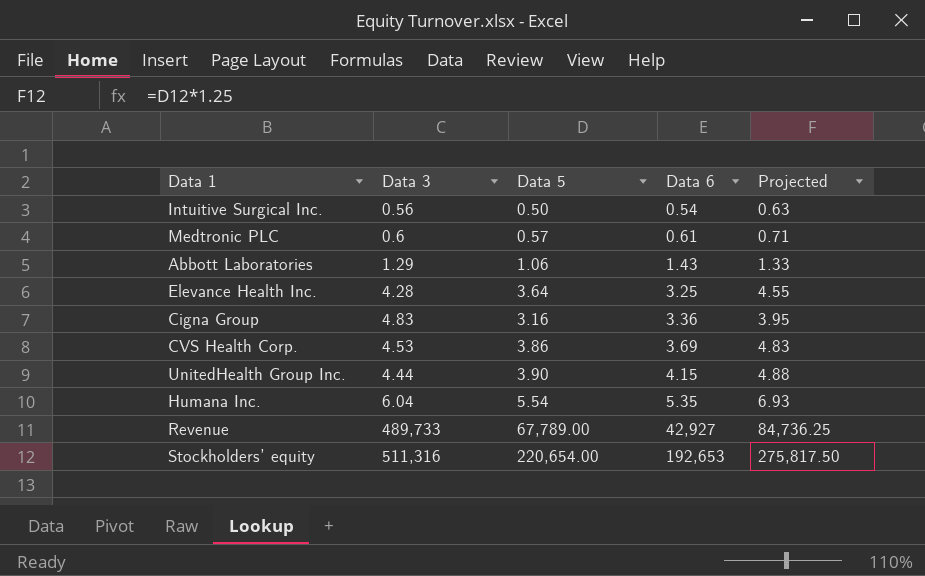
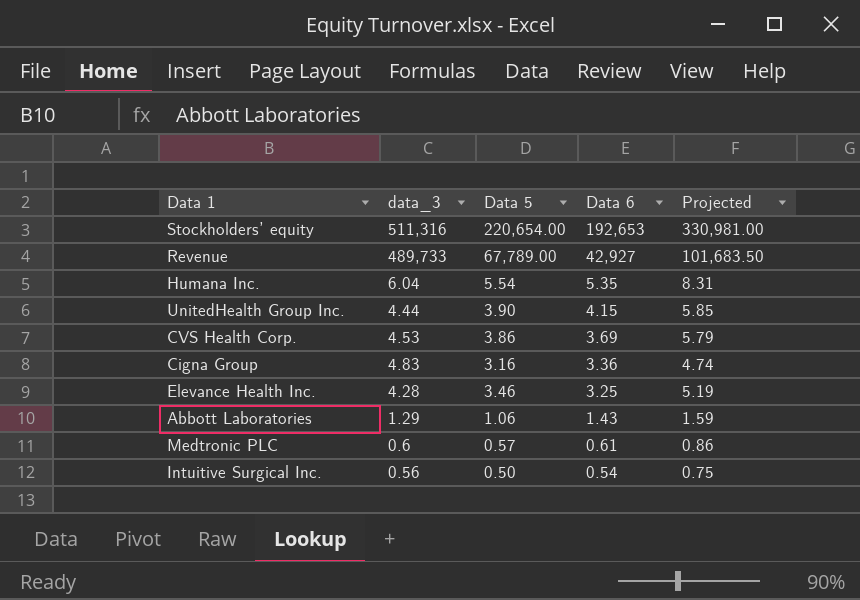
row order: Data 6 ascending -> Data 6 descending
column name: Data 3 -> data_3
column Projected | formula: [Data 5] * 1.25 -> [Data 5] * 1.5
Elevance Health Inc. | Data 5: 3.64 -> 3.46

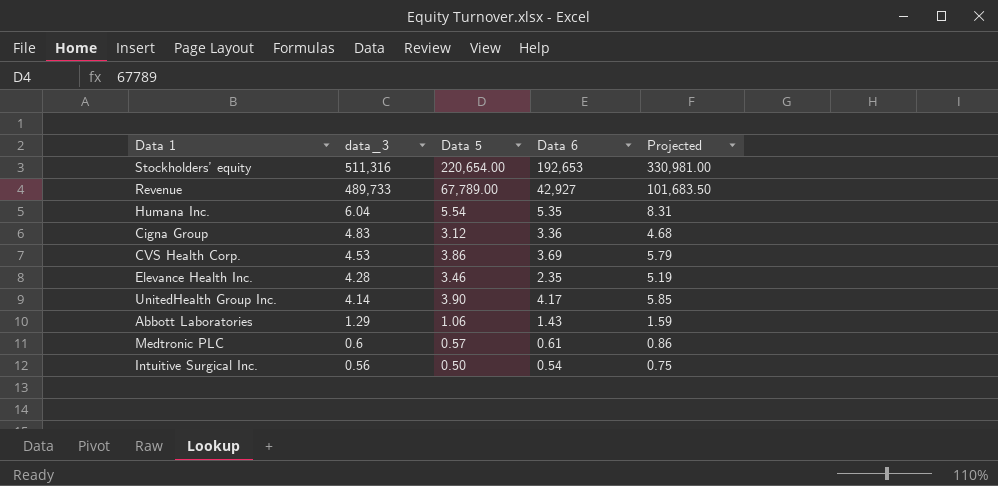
row order: Data 6 descending -> data_3 descending
Cigna Group | Data 5: 3.16 -> 3.12
Cigna Group | Projected: 4.74 -> 4.68
Elevance Health Inc. | Data 6: 3.25 -> 2.35
UnitedHealth Group Inc. | data_3: 4.44 -> 4.14
UnitedHealth Group Inc. | Data 6: 4.15 -> 4.17

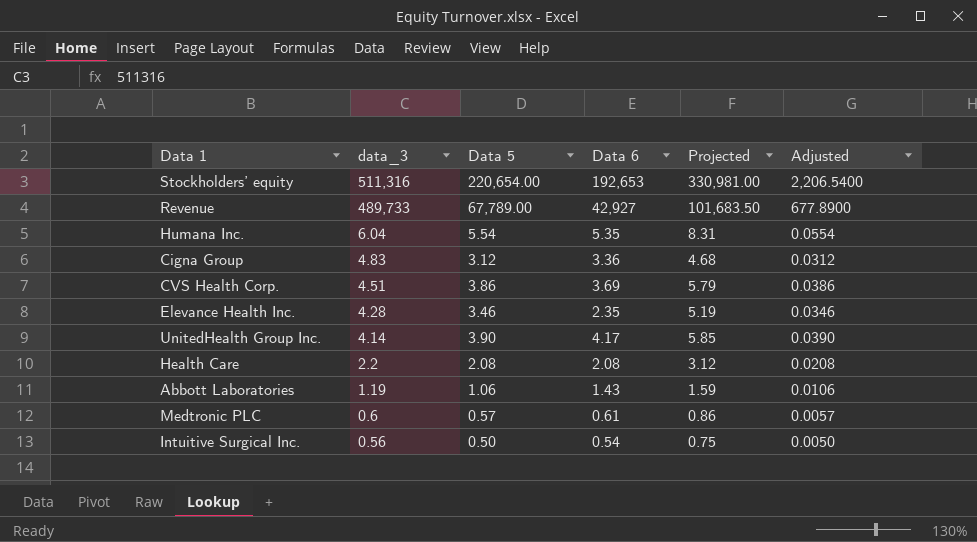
column Adjusted | formula: none -> [Data 5] * 0.01
CVS Health Corp. | data_3: 4.53 -> 4.51
row Health Care: none -> 2.2 | 2.08 | 2.08 | 3.12 | 0.0208
Abbott Laboratories | data_3: 1.29 -> 1.19

